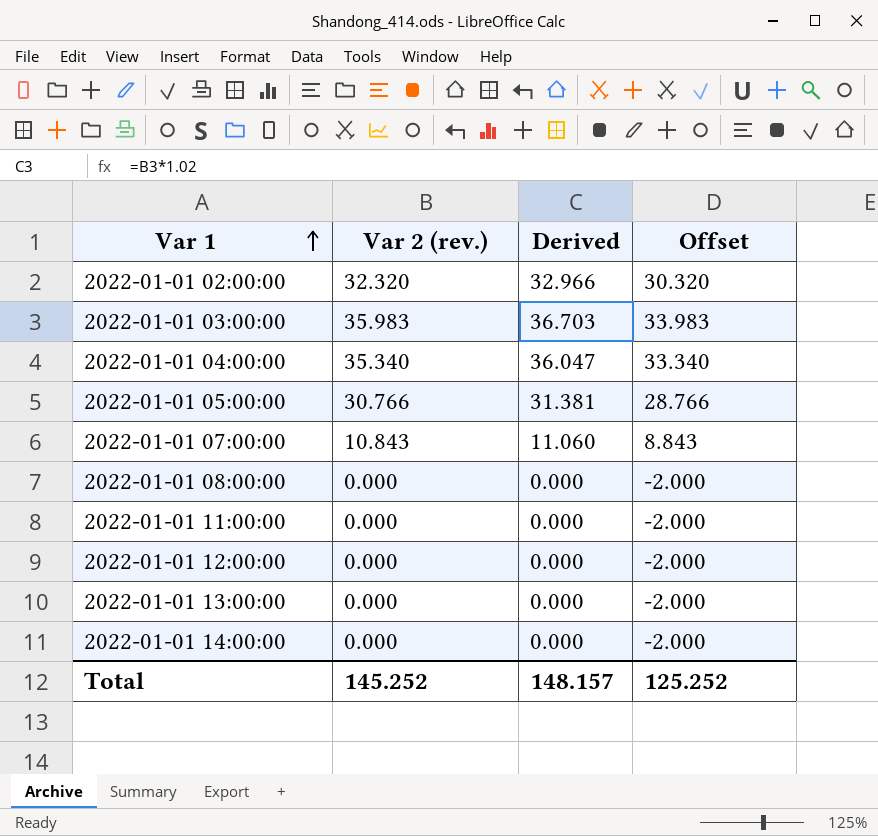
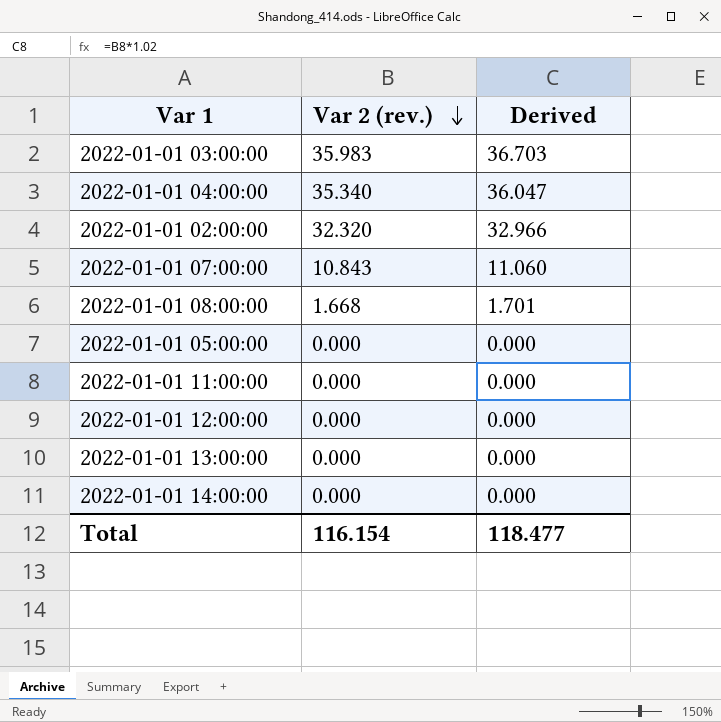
row order: Var 1 ascending -> Var 2 (rev.) descending
column Offset | formula: [Var 2 (rev.)] - 2 -> none
2022-01-01 08:00:00 | Var 2 (rev.): 0.000 -> 1.668
2022-01-01 08:00:00 | Derived: 0.000 -> 1.701
2022-01-01 05:00:00 | Var 2 (rev.): 30.766 -> 0.000
2022-01-01 05:00:00 | Derived: 31.381 -> 0.000
Total | Var 2 (rev.): 145.252 -> 116.154
Total | Derived: 148.157 -> 118.477

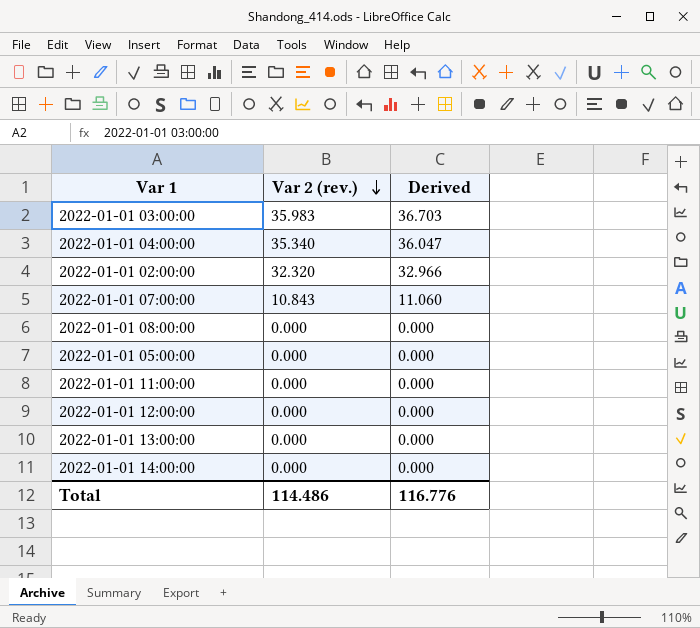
2022-01-01 08:00:00 | Var 2 (rev.): 1.668 -> 0.000
2022-01-01 08:00:00 | Derived: 1.701 -> 0.000
Total | Var 2 (rev.): 116.154 -> 114.486
Total | Derived: 118.477 -> 116.776

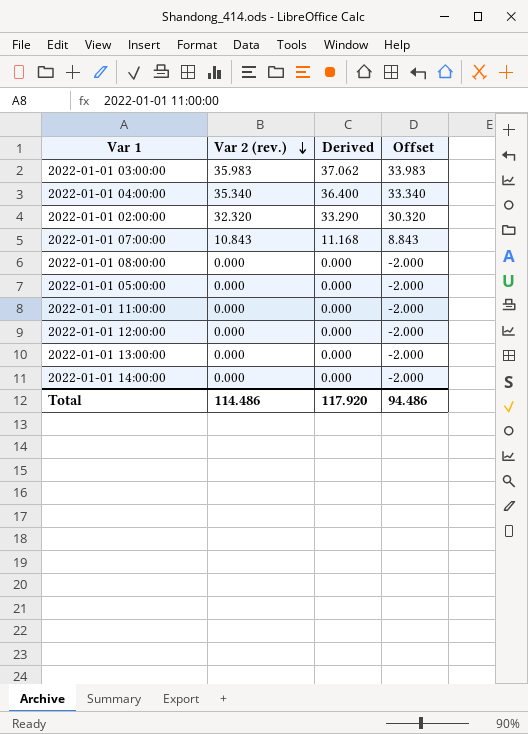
column Derived | formula: [Var 2 (rev.)] * 1.02 -> [Var 2 (rev.)] * 1.03
column Offset | formula: none -> [Var 2 (rev.)] - 2
Total | Derived: 116.776 -> 117.920

